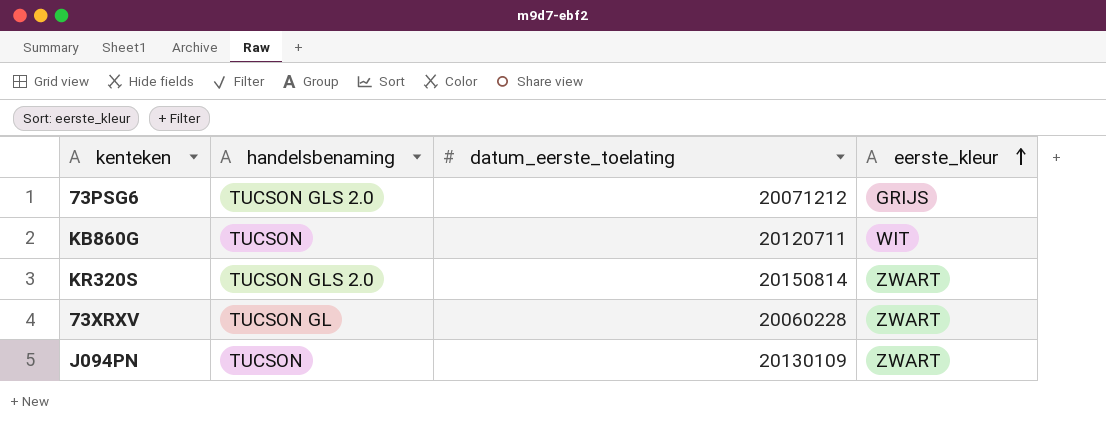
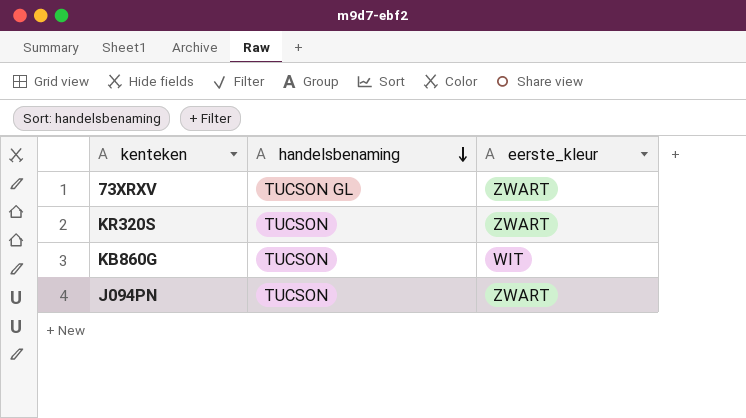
row order: eerste_kleur ascending -> handelsbenaming descending
column datum_eerste_toelating | position: 3 -> none
row 73PSG6: TUCSON GLS 2.0 | 20071212 | GRIJS -> none
KR320S | handelsbenaming: TUCSON GLS 2.0 -> TUCSON

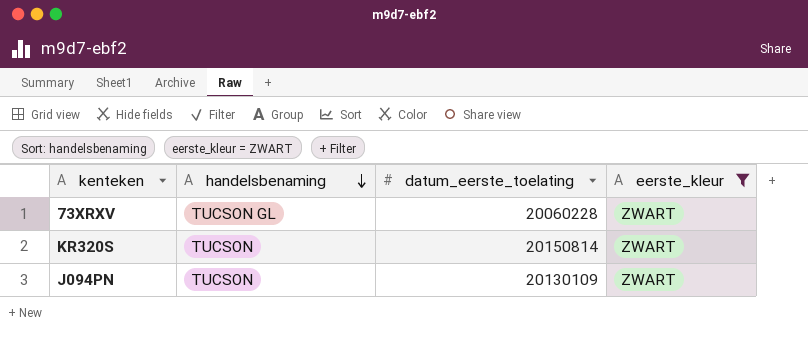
filter: none -> eerste_kleur = ZWART
column datum_eerste_toelating | position: none -> 3

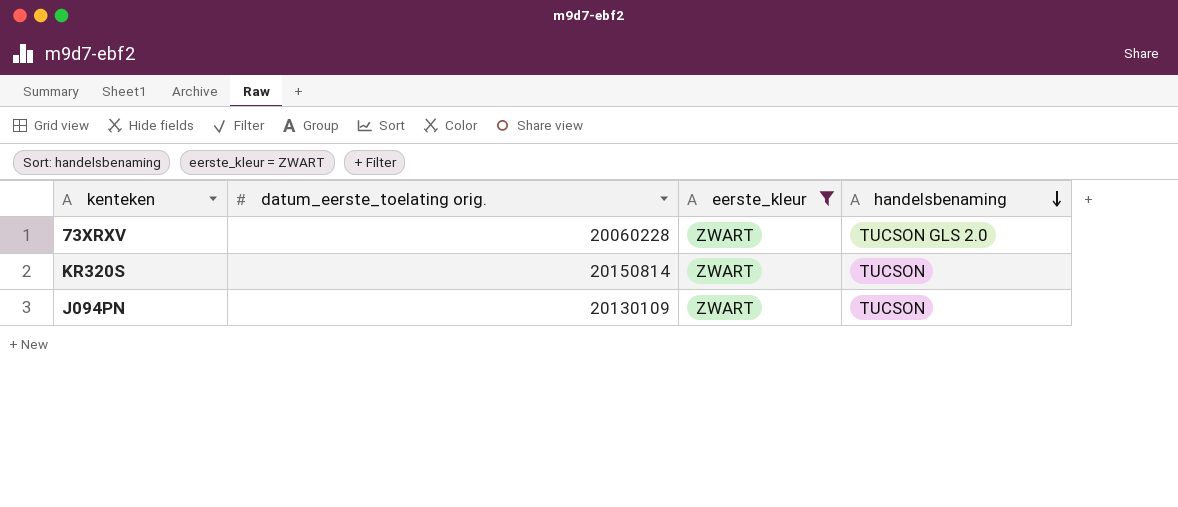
column name: datum_eerste_toelating -> datum_eerste_toelating orig.
column handelsbenaming | position: 2 -> 4
73XRXV | handelsbenaming: TUCSON GL -> TUCSON GLS 2.0

